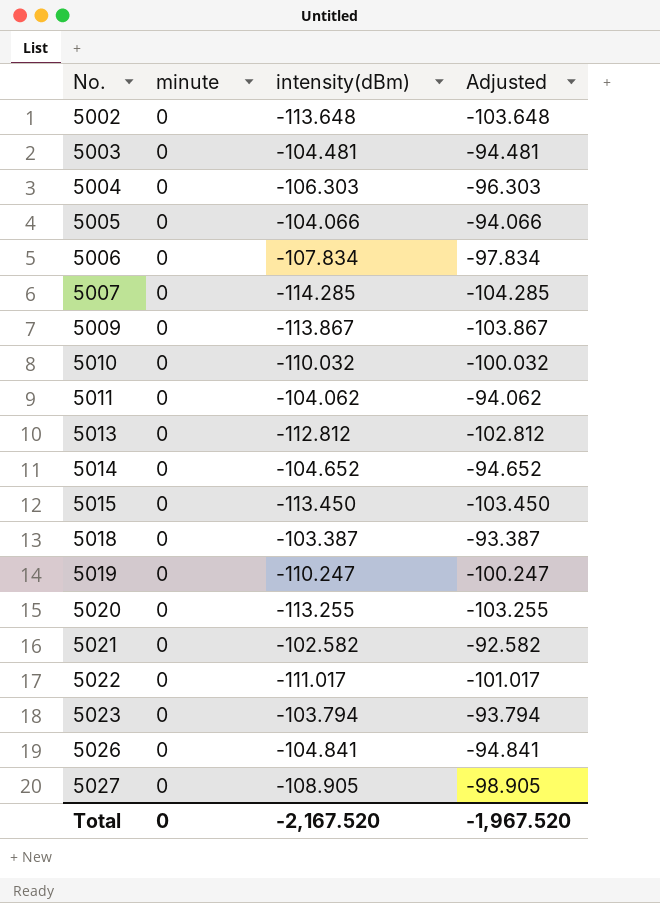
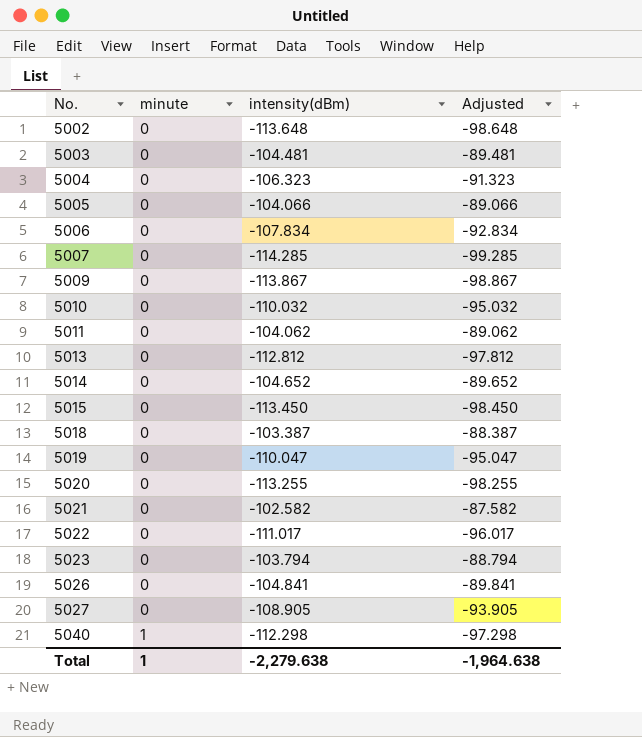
column Adjusted | formula: [intensity(dBm)] + 10 -> [intensity(dBm)] + 15
5004 | intensity(dBm): -106.303 -> -106.323
5019 | intensity(dBm): -110.247 -> -110.047
row 5040: none -> 1 | -112.298 | -97.298
Total | minute: 0 -> 1
Total | intensity(dBm): -2,167.520 -> -2,279.638
Total | Adjusted: -1,967.520 -> -1,964.638

